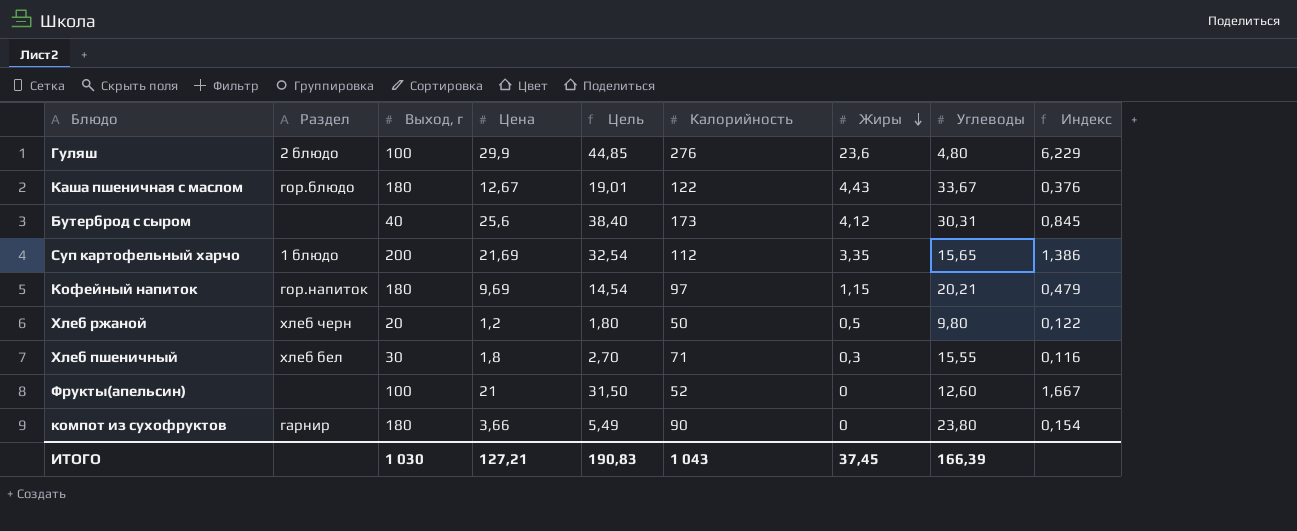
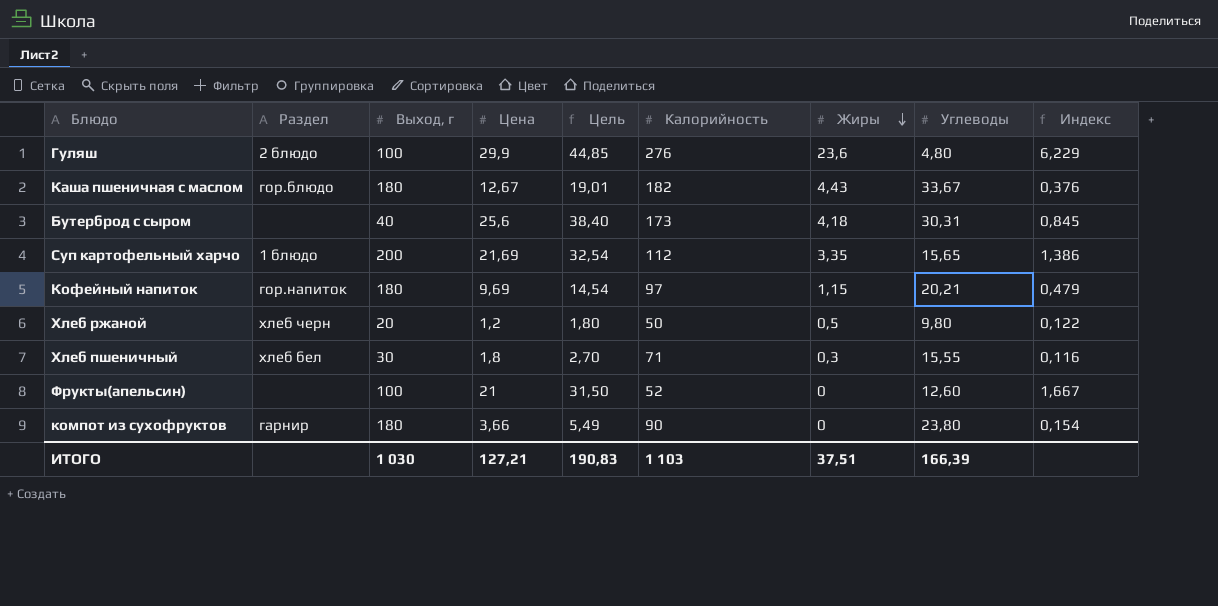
Каша пшеничная с маслом | Калорийность: 122 -> 182
Бутерброд с сыром | Жиры: 4,12 -> 4,18
ИТОГО | Калорийность: 1 043 -> 1 103
ИТОГО | Жиры: 37,45 -> 37,51

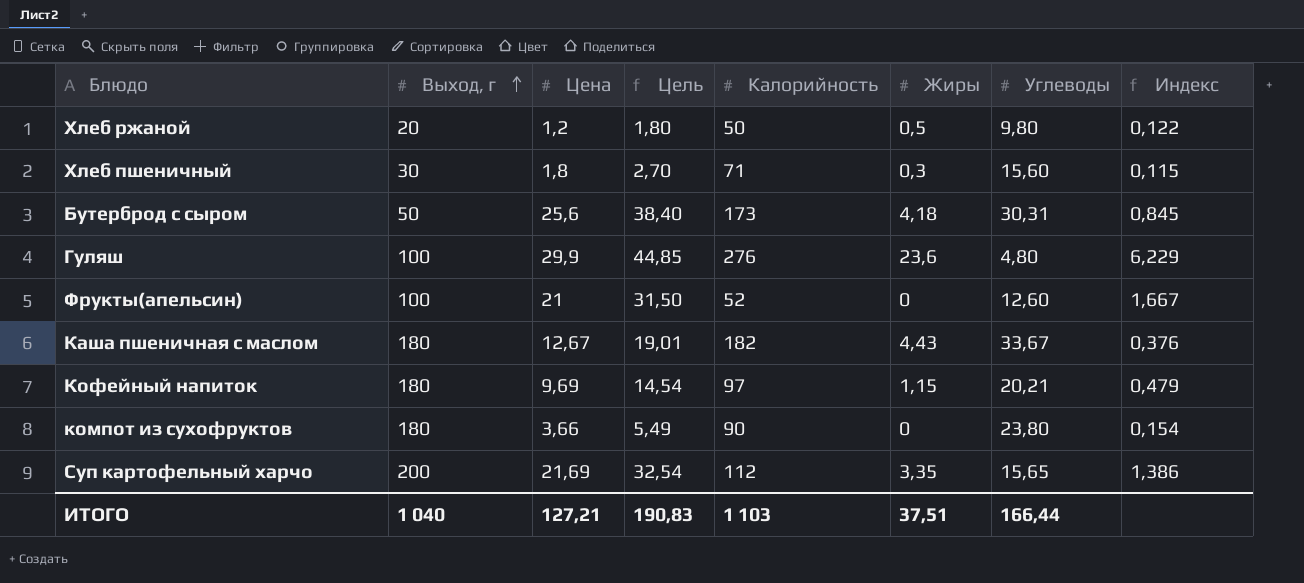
row order: Жиры descending -> Выход, г ascending
column Раздел | position: 2 -> none
Хлеб пшеничный | Углеводы: 15,55 -> 15,60
Хлеб пшеничный | Индекс: 0,116 -> 0,115
Бутерброд с сыром | Выход, г: 40 -> 50
ИТОГО | Выход, г: 1 030 -> 1 040
ИТОГО | Углеводы: 166,39 -> 166,44

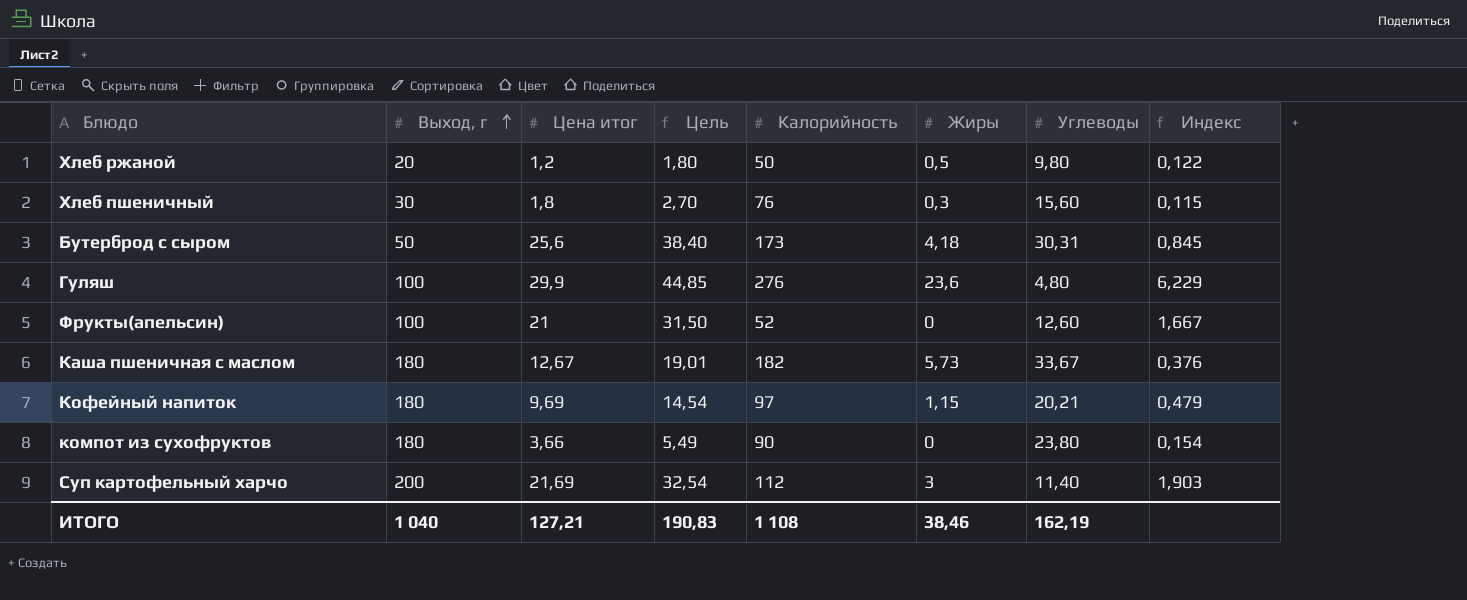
column name: Цена -> Цена итог
Хлеб пшеничный | Калорийность: 71 -> 76
Каша пшеничная с маслом | Жиры: 4,43 -> 5,73
Суп картофельный харчо | Жиры: 3,35 -> 3
Суп картофельный харчо | Углеводы: 15,65 -> 11,40
Суп картофельный харчо | Индекс: 1,386 -> 1,903
ИТОГО | Калорийность: 1 103 -> 1 108
ИТОГО | Жиры: 37,51 -> 38,46
ИТОГО | Углеводы: 166,44 -> 162,19

